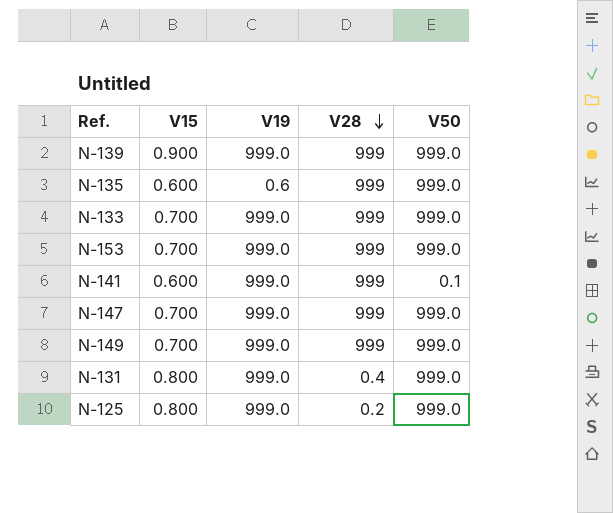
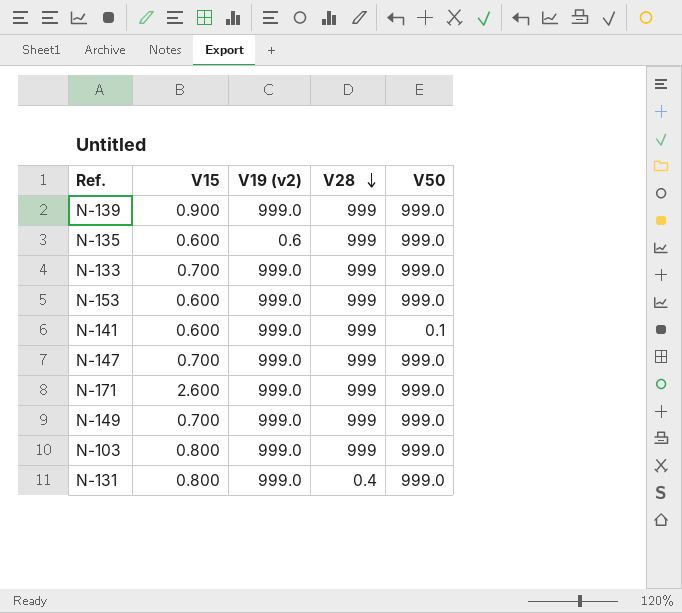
column name: V19 -> V19 (v2)
row N-125: 0.800 | 999.0 | 0.2 | 999.0 -> none
N-153 | V15: 0.700 -> 0.600
row N-171: none -> 2.600 | 999.0 | 999 | 999.0
row N-103: none -> 0.800 | 999.0 | 999 | 999.0

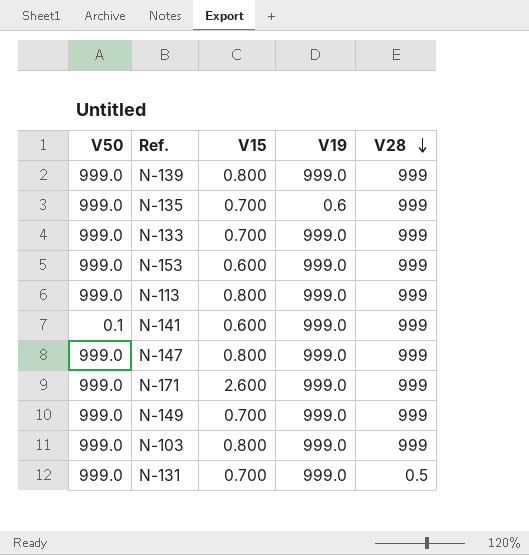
column V50 | position: 5 -> 1
column name: V19 (v2) -> V19
N-139 | V15: 0.900 -> 0.800
N-135 | V15: 0.600 -> 0.700
row N-113: none -> 999.0 | 0.800 | 999.0 | 999
N-147 | V15: 0.700 -> 0.800
N-131 | V15: 0.800 -> 0.700
N-131 | V28: 0.4 -> 0.5

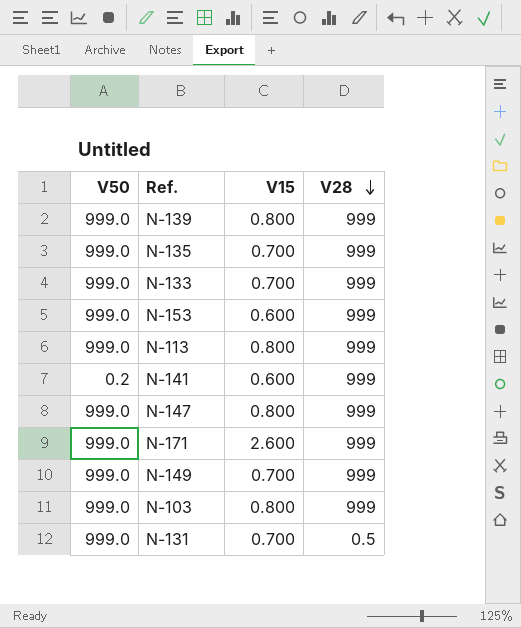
column V19 | position: 4 -> none
N-141 | V50: 0.1 -> 0.2

